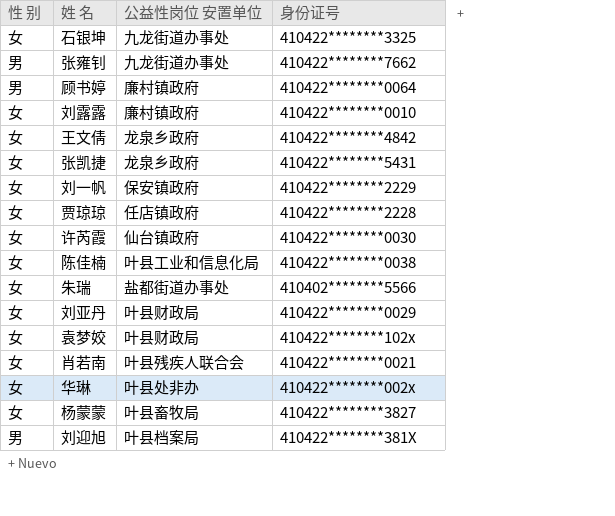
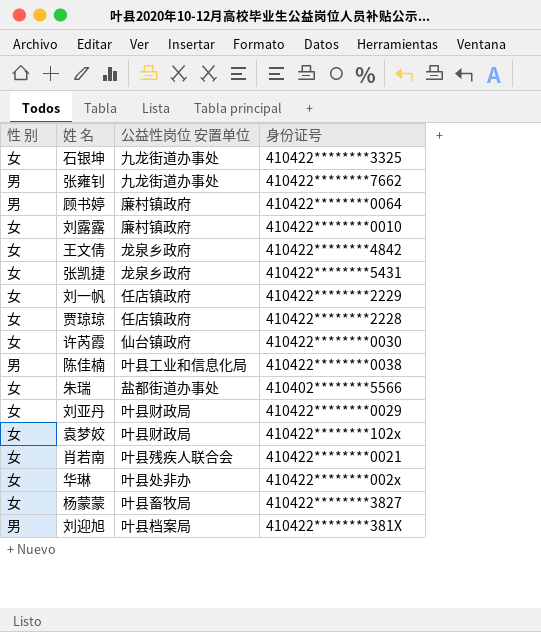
刘一帆 | 公益性岗位 安置单位: 保安镇政府 -> 任店镇政府
陈佳楠 | 性 别: 女 -> 男

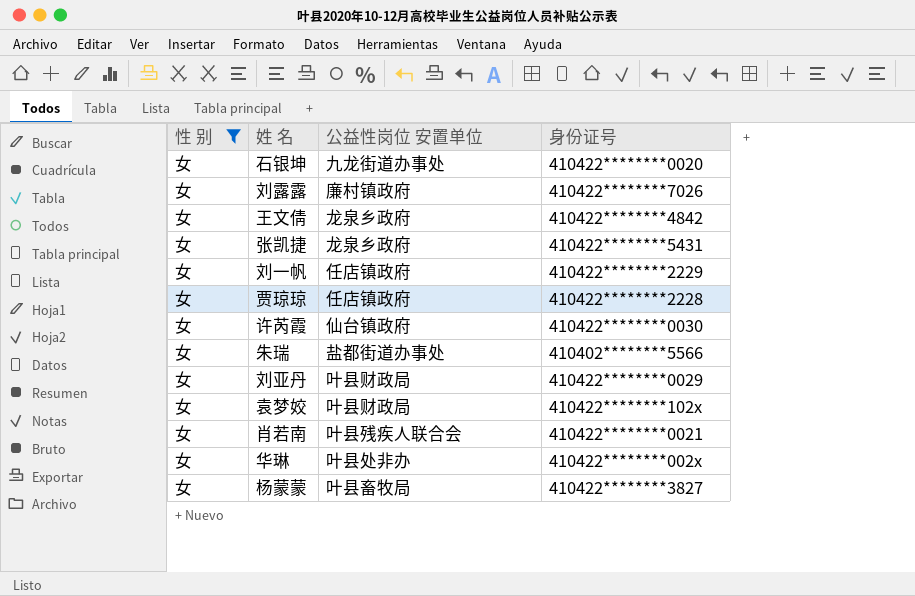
filter: none -> 性 别 = 女
石银坤 | 身份证号: 410422********3325 -> 410422********0020
刘露露 | 身份证号: 410422********0010 -> 410422********7026

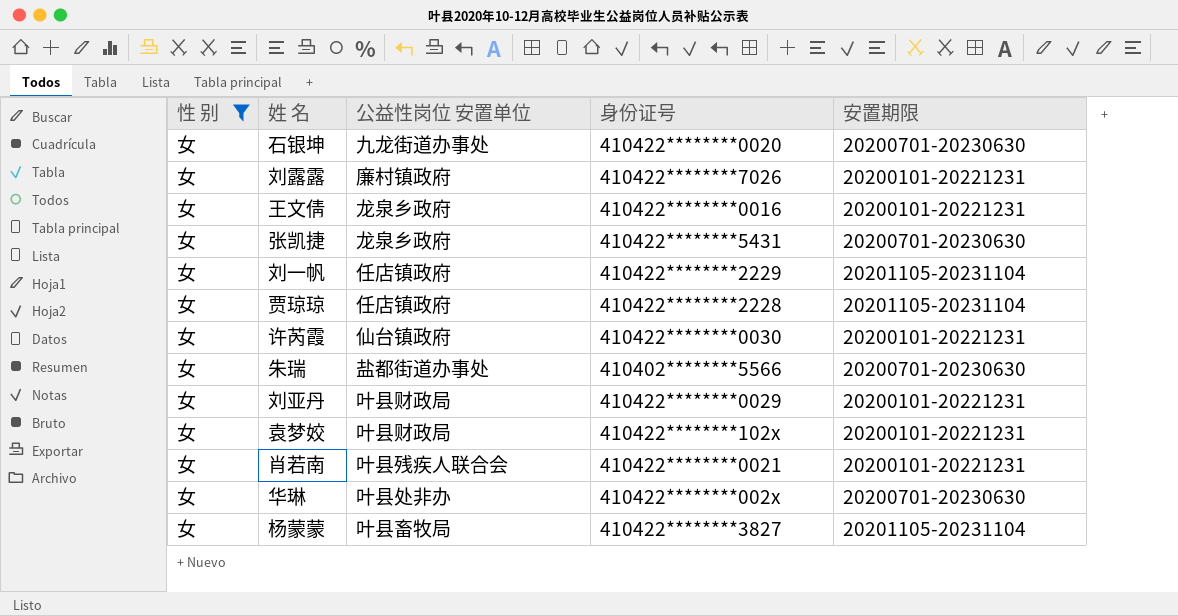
column 安置期限 | position: none -> 5
王文倩 | 身份证号: 410422********4842 -> 410422********0016

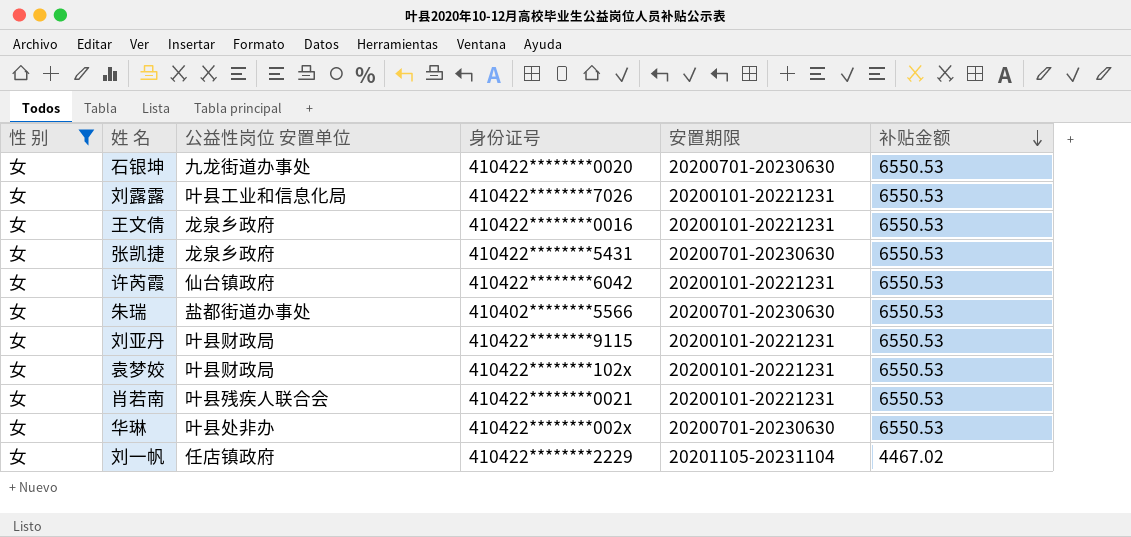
row order: none -> 补贴金额 descending
column 补贴金额 | position: none -> 6
row 贾琼琼: 女 | 任店镇政府 | 410422********2228 | 20201105-20231104 -> none
row 杨蒙蒙: 女 | 叶县畜牧局 | 410422********3827 | 20201105-20231104 -> none
刘露露 | 公益性岗位 安置单位: 廉村镇政府 -> 叶县工业和信息化局
许芮霞 | 身份证号: 410422********0030 -> 410422********6042
刘亚丹 | 身份证号: 410422********0029 -> 410422********9115

